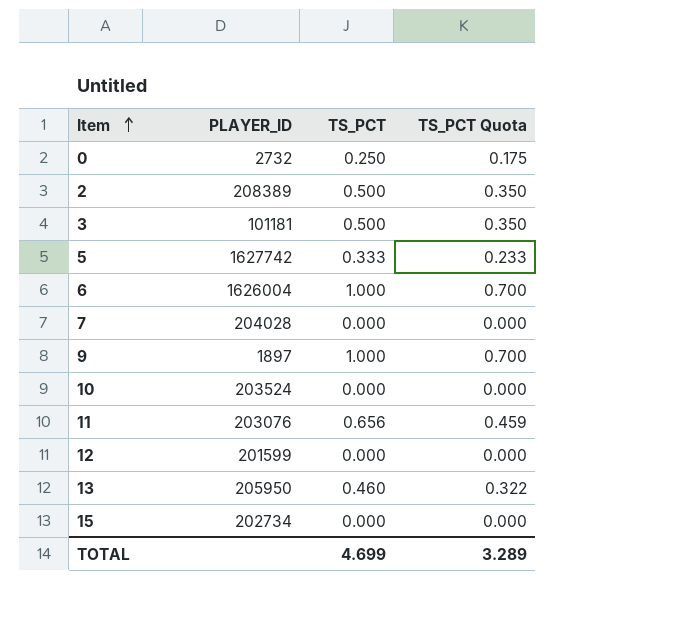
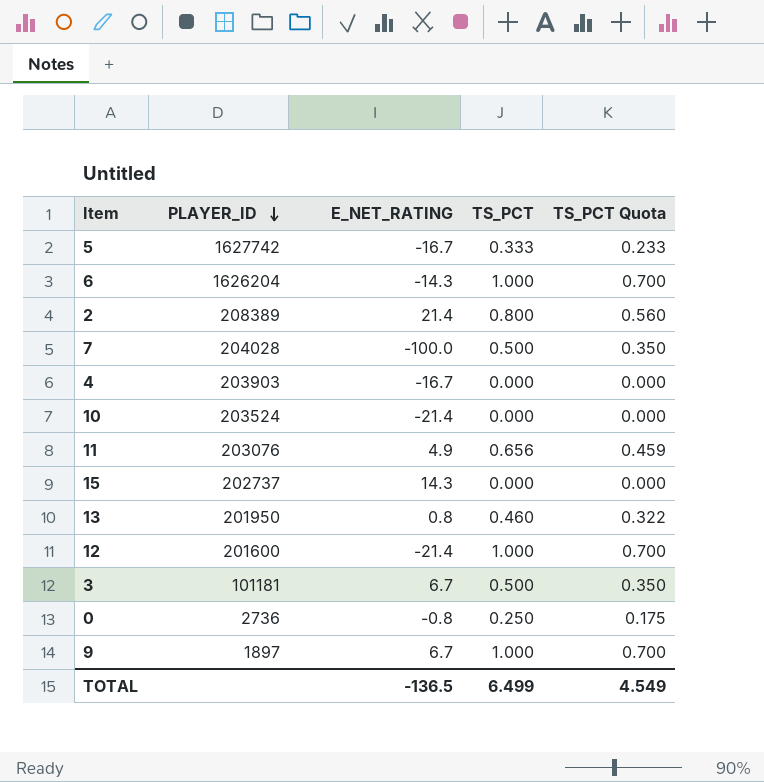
row order: Item ascending -> PLAYER_ID descending
column E_NET_RATING | position: none -> 3
6 | PLAYER_ID: 1626004 -> 1626204
2 | TS_PCT: 0.500 -> 0.800
2 | TS_PCT Quota: 0.350 -> 0.560
7 | TS_PCT: 0.000 -> 0.500
7 | TS_PCT Quota: 0.000 -> 0.350
row 4: none -> 203903 | -16.7 | 0.000 | 0.000
15 | PLAYER_ID: 202734 -> 202737
13 | PLAYER_ID: 205950 -> 201950
12 | PLAYER_ID: 201599 -> 201600
12 | TS_PCT: 0.000 -> 1.000
12 | TS_PCT Quota: 0.000 -> 0.700
0 | PLAYER_ID: 2732 -> 2736
TOTAL | TS_PCT: 4.699 -> 6.499
TOTAL | TS_PCT Quota: 3.289 -> 4.549

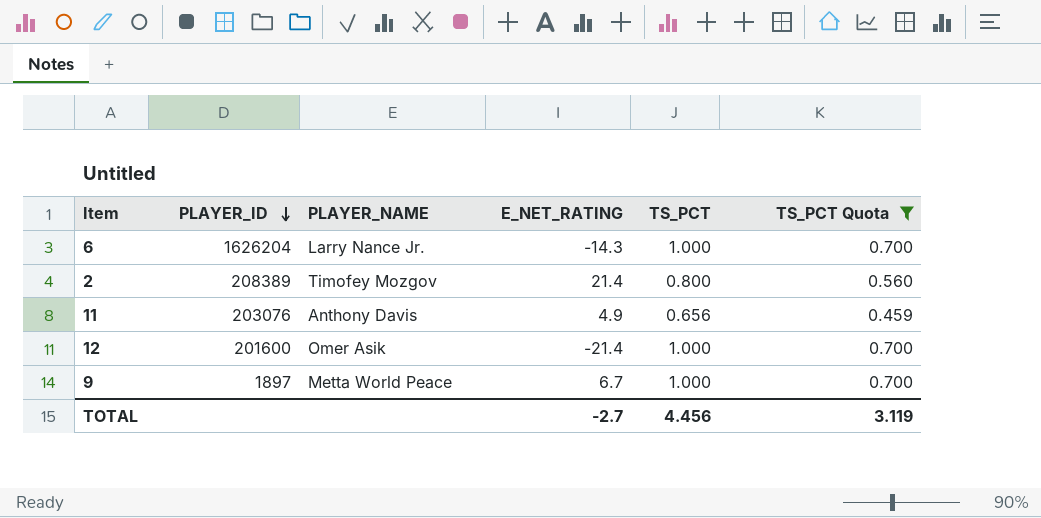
filter: none -> TS_PCT Quota >= 0.459
column PLAYER_NAME | position: none -> 3
TOTAL | E_NET_RATING: -136.5 -> -2.7
TOTAL | TS_PCT: 6.499 -> 4.456
TOTAL | TS_PCT Quota: 4.549 -> 3.119

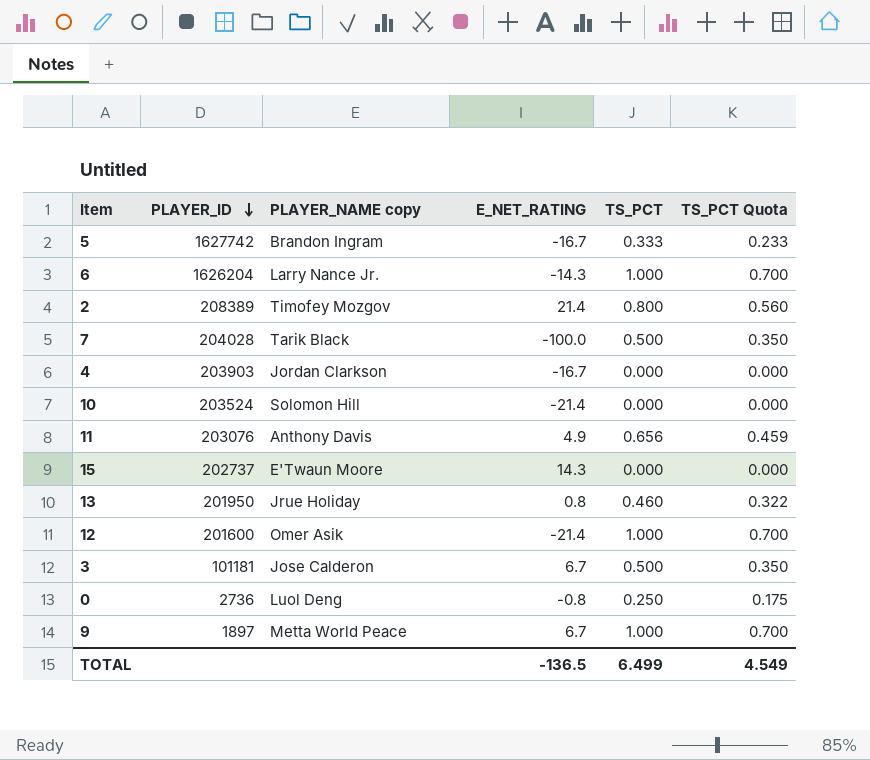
filter: TS_PCT Quota >= 0.459 -> none
column name: PLAYER_NAME -> PLAYER_NAME copy
TOTAL | E_NET_RATING: -2.7 -> -136.5
TOTAL | TS_PCT: 4.456 -> 6.499
TOTAL | TS_PCT Quota: 3.119 -> 4.549

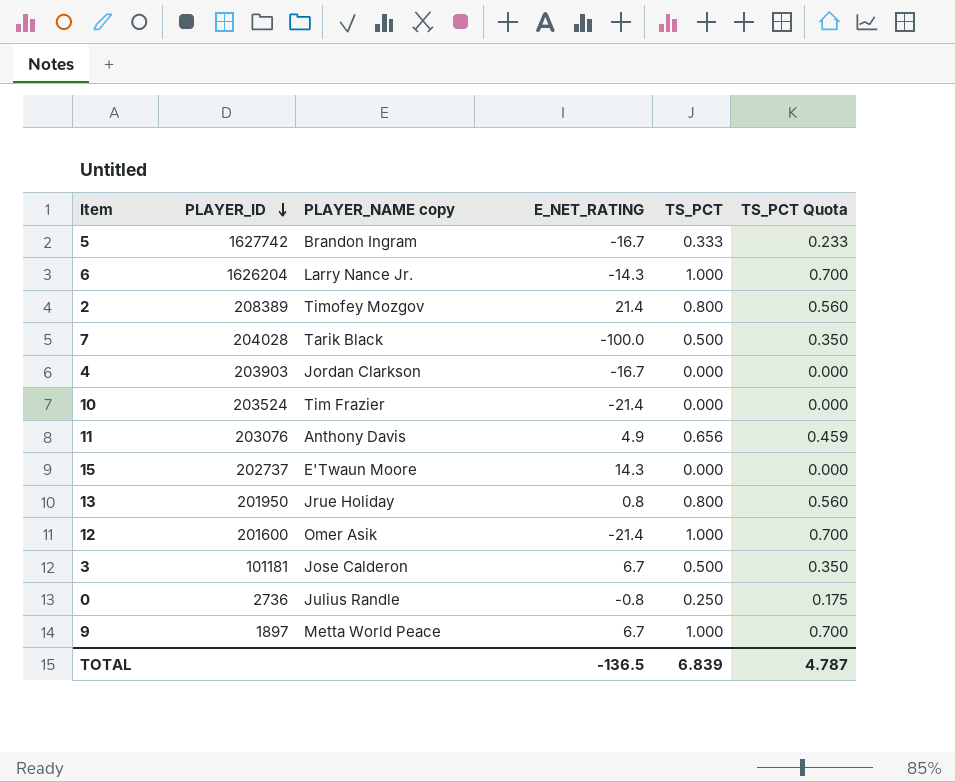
10 | PLAYER_NAME copy: Solomon Hill -> Tim Frazier
13 | TS_PCT: 0.460 -> 0.800
13 | TS_PCT Quota: 0.322 -> 0.560
0 | PLAYER_NAME copy: Luol Deng -> Julius Randle
TOTAL | TS_PCT: 6.499 -> 6.839
TOTAL | TS_PCT Quota: 4.549 -> 4.787

